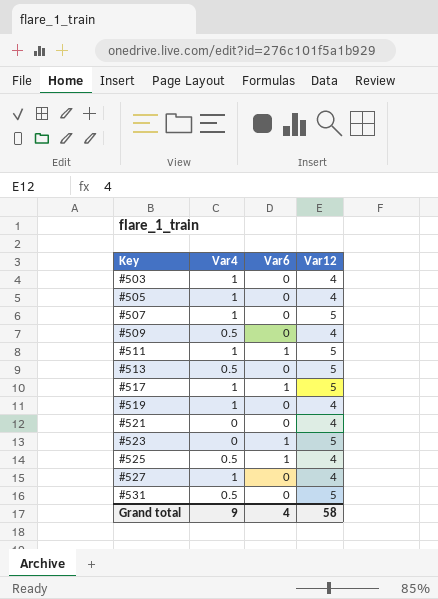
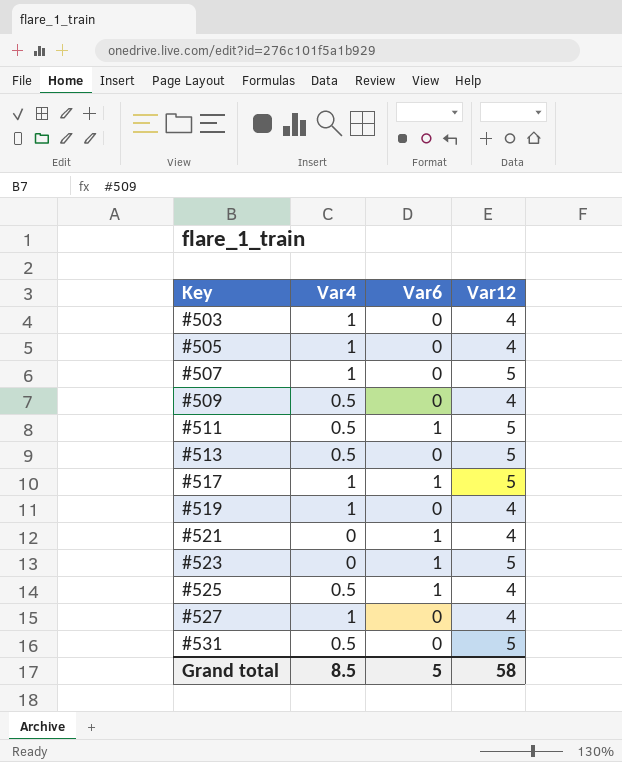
#511 | Var4: 1 -> 0.5
#521 | Var6: 0 -> 1
Grand total | Var4: 9 -> 8.5
Grand total | Var6: 4 -> 5

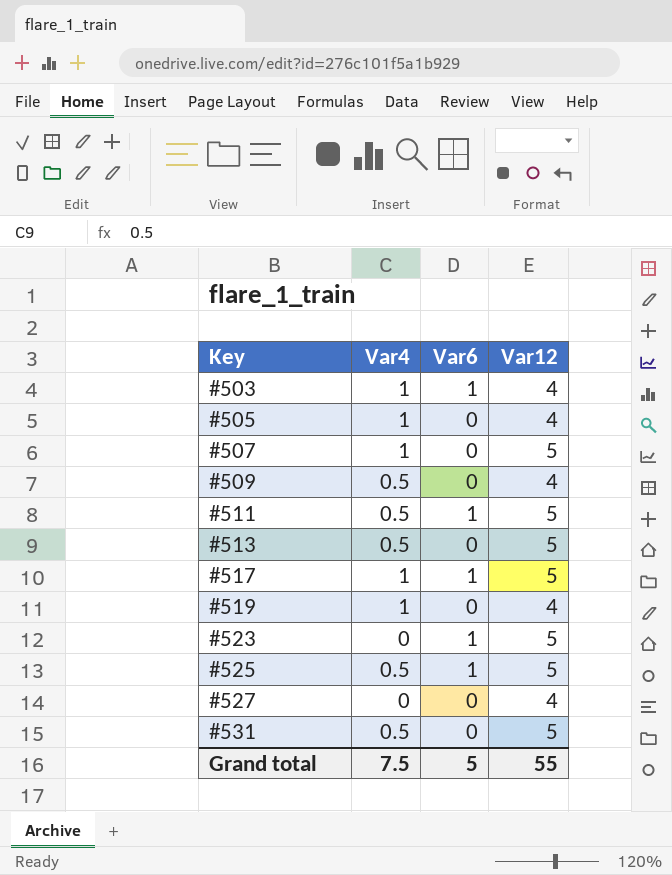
row #521: 0 | 1 | 4 -> none
#503 | Var6: 0 -> 1
#525 | Var12: 4 -> 5
#527 | Var4: 1 -> 0
Grand total | Var4: 8.5 -> 7.5
Grand total | Var12: 58 -> 55

